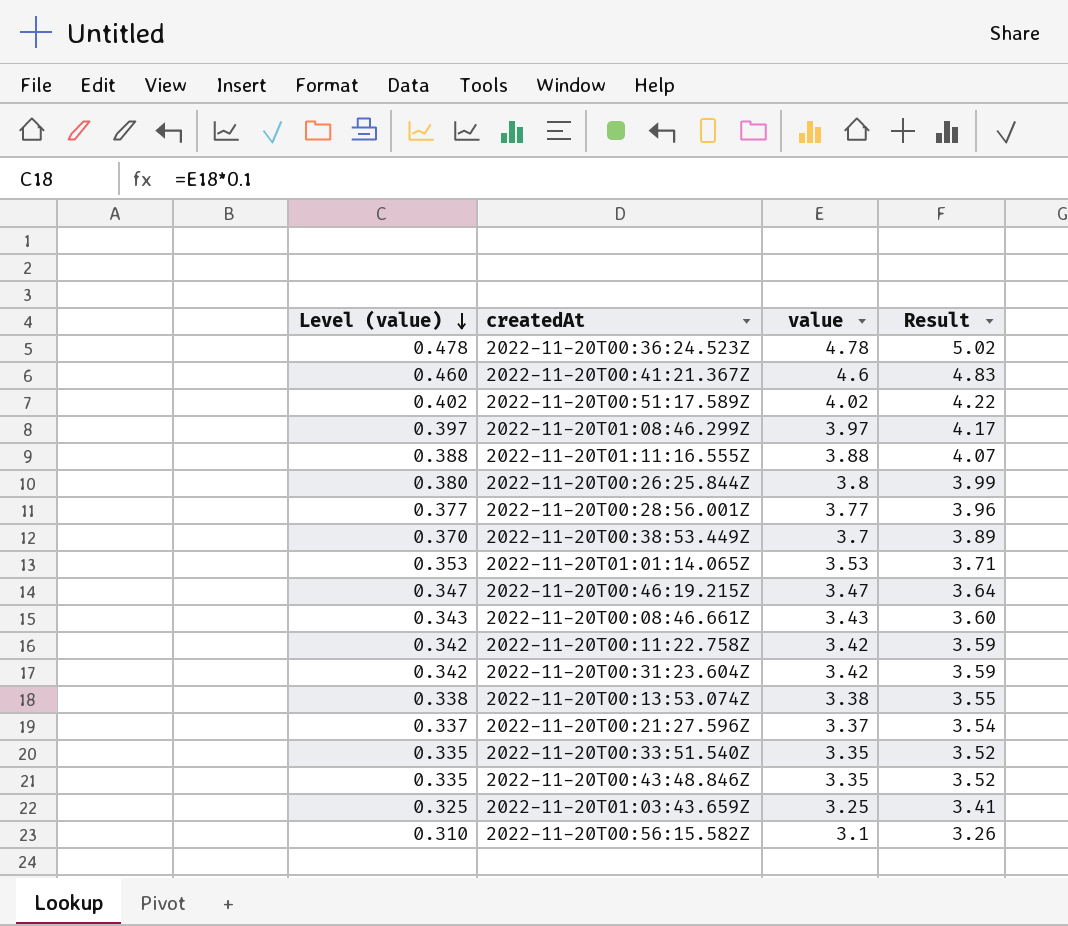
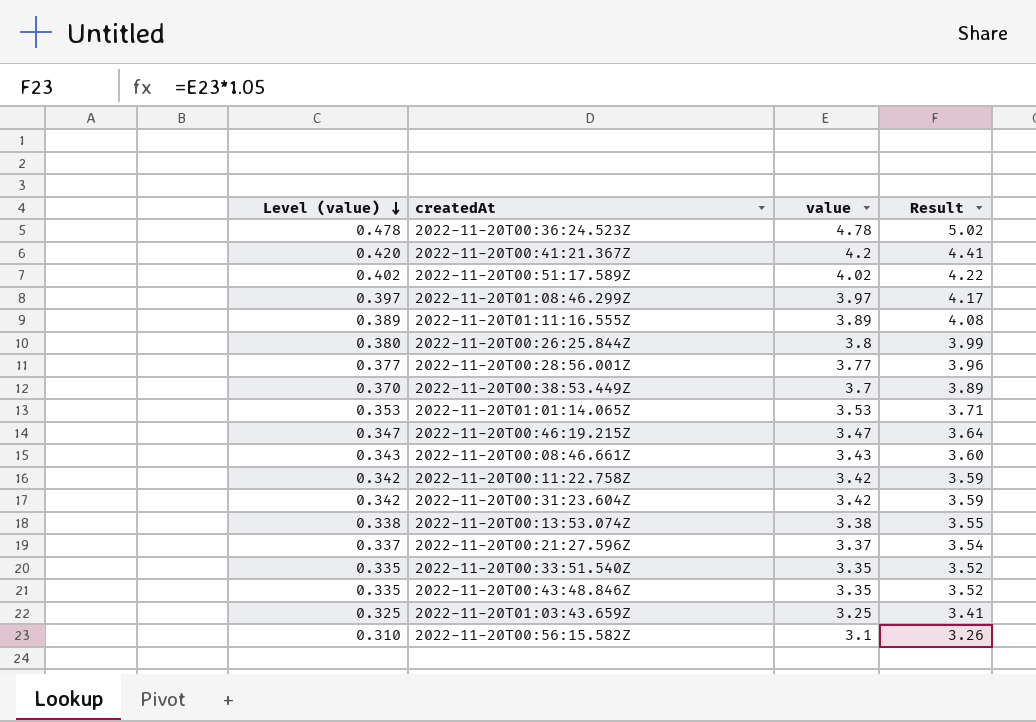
2022-11-20T00:41:21.367Z | Level (value): 0.460 -> 0.420
2022-11-20T00:41:21.367Z | value: 4.6 -> 4.2
2022-11-20T00:41:21.367Z | Result: 4.83 -> 4.41
2022-11-20T01:11:16.555Z | Level (value): 0.388 -> 0.389
2022-11-20T01:11:16.555Z | value: 3.88 -> 3.89
2022-11-20T01:11:16.555Z | Result: 4.07 -> 4.08

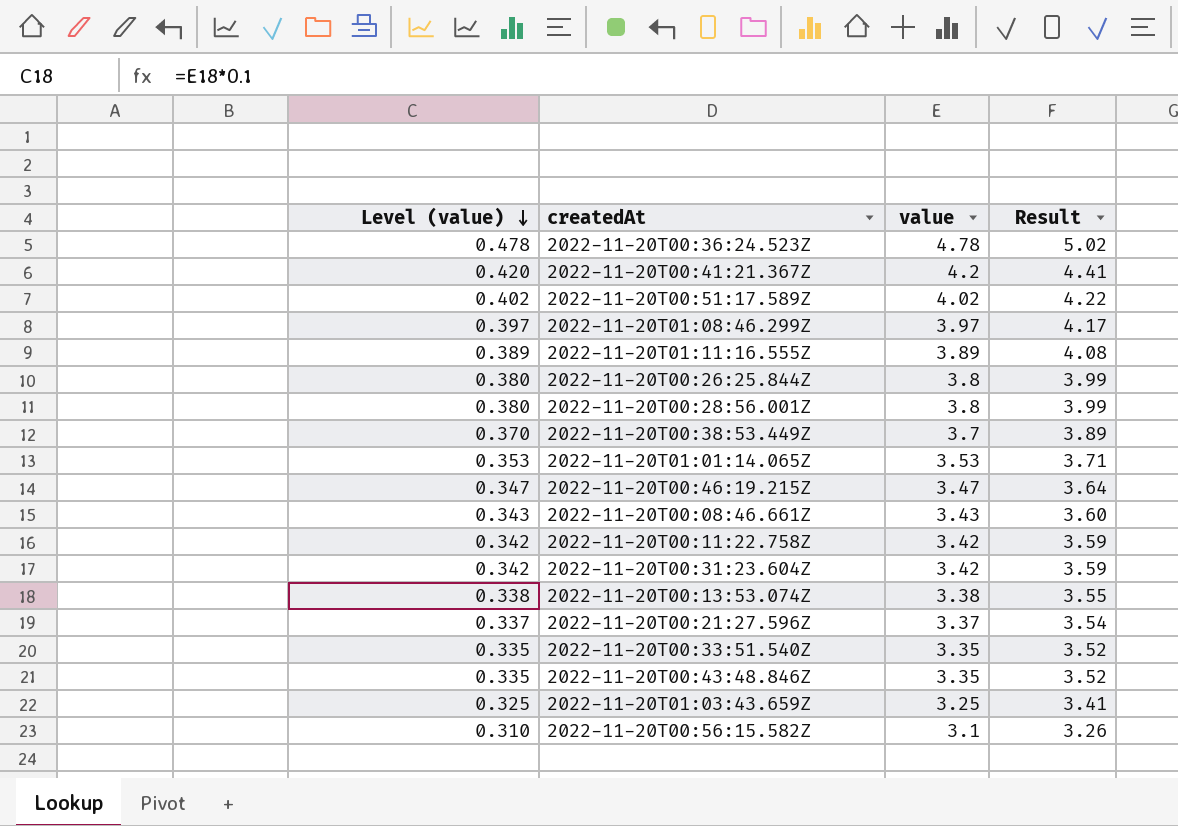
2022-11-20T00:28:56.001Z | Level (value): 0.377 -> 0.380
2022-11-20T00:28:56.001Z | value: 3.77 -> 3.8
2022-11-20T00:28:56.001Z | Result: 3.96 -> 3.99

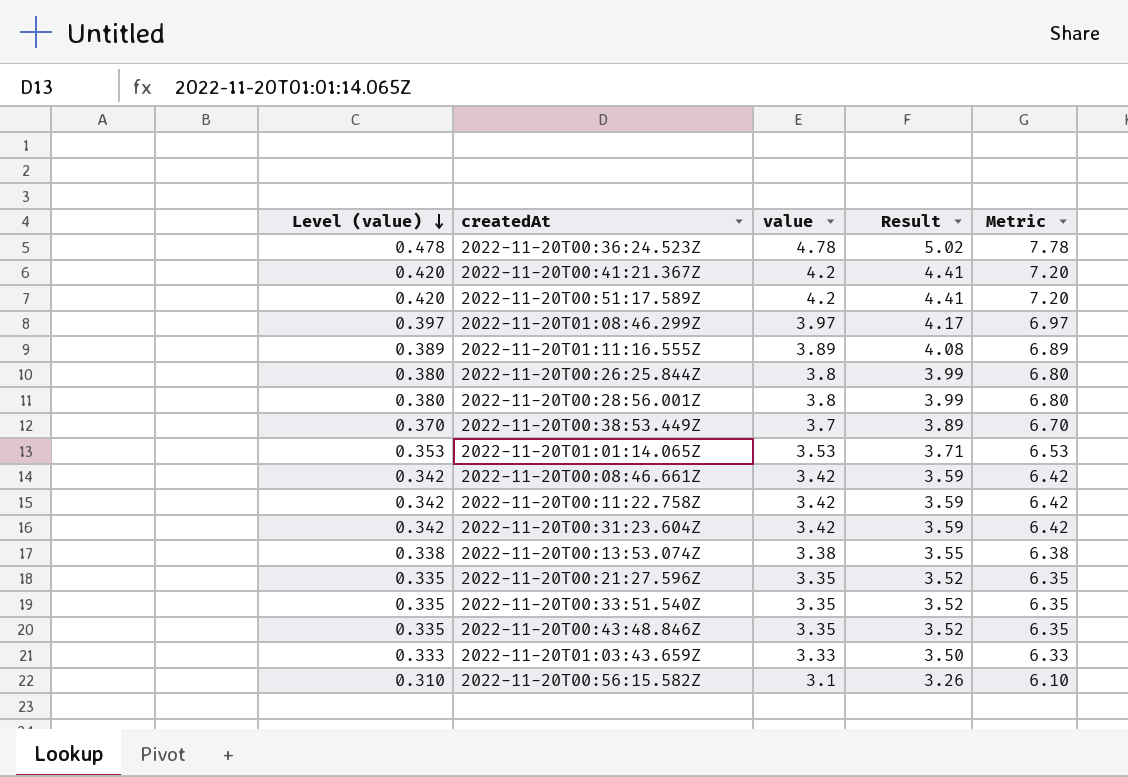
column Metric | formula: none -> [value] + 3
row 2022-11-20T00:46:19.215Z: 0.347 | 3.47 | 3.64 -> none
2022-11-20T00:51:17.589Z | Level (value): 0.402 -> 0.420
2022-11-20T00:51:17.589Z | value: 4.02 -> 4.2
2022-11-20T00:51:17.589Z | Result: 4.22 -> 4.41
2022-11-20T00:08:46.661Z | Level (value): 0.343 -> 0.342
2022-11-20T00:08:46.661Z | value: 3.43 -> 3.42
2022-11-20T00:08:46.661Z | Result: 3.60 -> 3.59
2022-11-20T00:21:27.596Z | Level (value): 0.337 -> 0.335
2022-11-20T00:21:27.596Z | value: 3.37 -> 3.35
2022-11-20T00:21:27.596Z | Result: 3.54 -> 3.52
2022-11-20T01:03:43.659Z | Level (value): 0.325 -> 0.333
2022-11-20T01:03:43.659Z | value: 3.25 -> 3.33
2022-11-20T01:03:43.659Z | Result: 3.41 -> 3.50

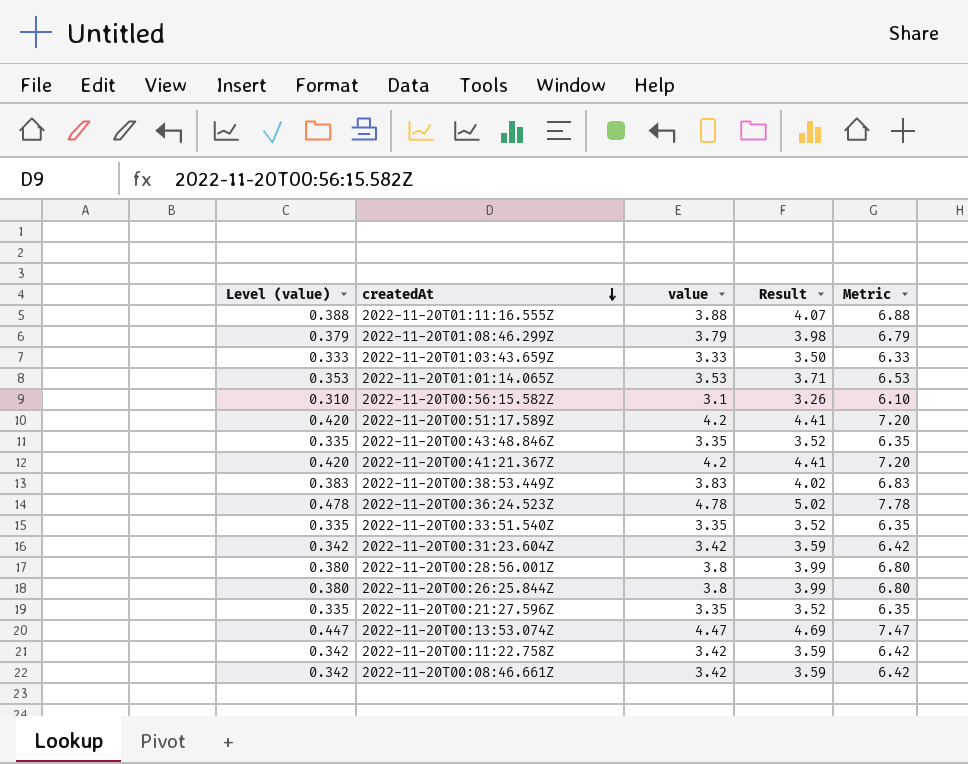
row order: Level (value) descending -> createdAt descending
2022-11-20T01:11:16.555Z | Level (value): 0.389 -> 0.388
2022-11-20T01:11:16.555Z | value: 3.89 -> 3.88
2022-11-20T01:11:16.555Z | Result: 4.08 -> 4.07
2022-11-20T01:11:16.555Z | Metric: 6.89 -> 6.88
2022-11-20T01:08:46.299Z | Level (value): 0.397 -> 0.379
2022-11-20T01:08:46.299Z | value: 3.97 -> 3.79
2022-11-20T01:08:46.299Z | Result: 4.17 -> 3.98
2022-11-20T01:08:46.299Z | Metric: 6.97 -> 6.79
2022-11-20T00:38:53.449Z | Level (value): 0.370 -> 0.383
2022-11-20T00:38:53.449Z | value: 3.7 -> 3.83
2022-11-20T00:38:53.449Z | Result: 3.89 -> 4.02
2022-11-20T00:38:53.449Z | Metric: 6.70 -> 6.83
2022-11-20T00:13:53.074Z | Level (value): 0.338 -> 0.447
2022-11-20T00:13:53.074Z | value: 3.38 -> 4.47
2022-11-20T00:13:53.074Z | Result: 3.55 -> 4.69
2022-11-20T00:13:53.074Z | Metric: 6.38 -> 7.47

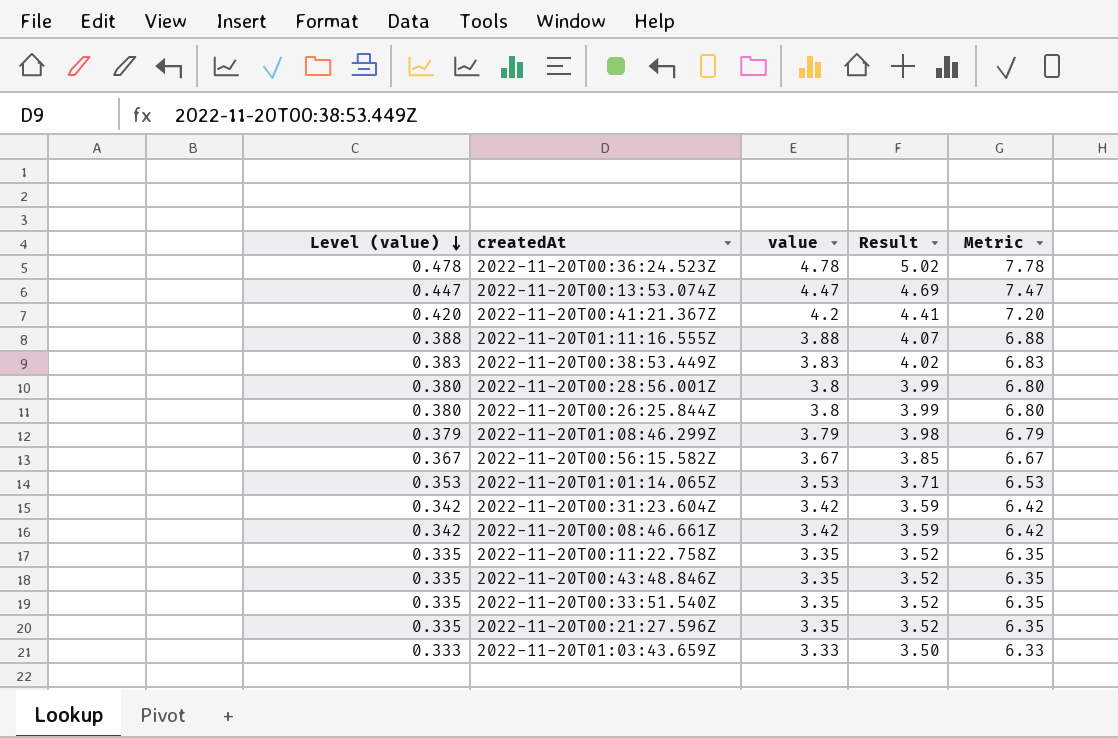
row order: createdAt descending -> Level (value) descending
row 2022-11-20T00:51:17.589Z: 0.420 | 4.2 | 4.41 | 7.20 -> none
2022-11-20T00:56:15.582Z | Level (value): 0.310 -> 0.367
2022-11-20T00:56:15.582Z | value: 3.1 -> 3.67
2022-11-20T00:56:15.582Z | Result: 3.26 -> 3.85
2022-11-20T00:56:15.582Z | Metric: 6.10 -> 6.67
2022-11-20T00:11:22.758Z | Level (value): 0.342 -> 0.335
2022-11-20T00:11:22.758Z | value: 3.42 -> 3.35
2022-11-20T00:11:22.758Z | Result: 3.59 -> 3.52
2022-11-20T00:11:22.758Z | Metric: 6.42 -> 6.35

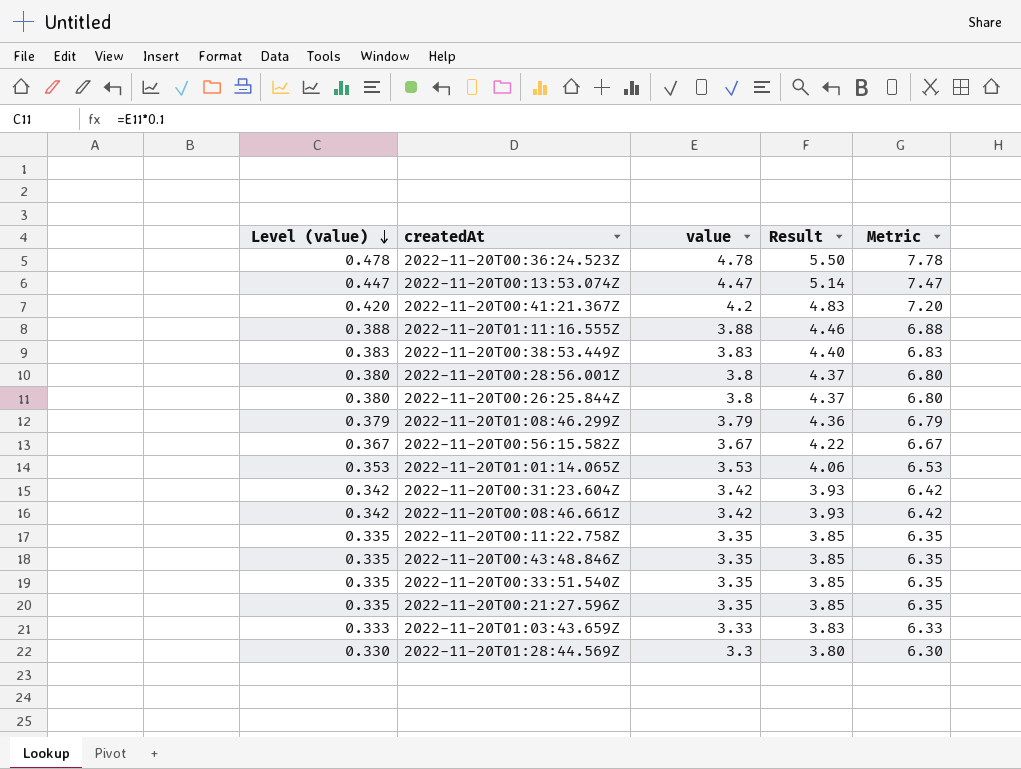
column Result | formula: [value] * 1.05 -> [value] * 1.15
row 2022-11-20T01:28:44.569Z: none -> 0.330 | 3.3 | 3.80 | 6.30

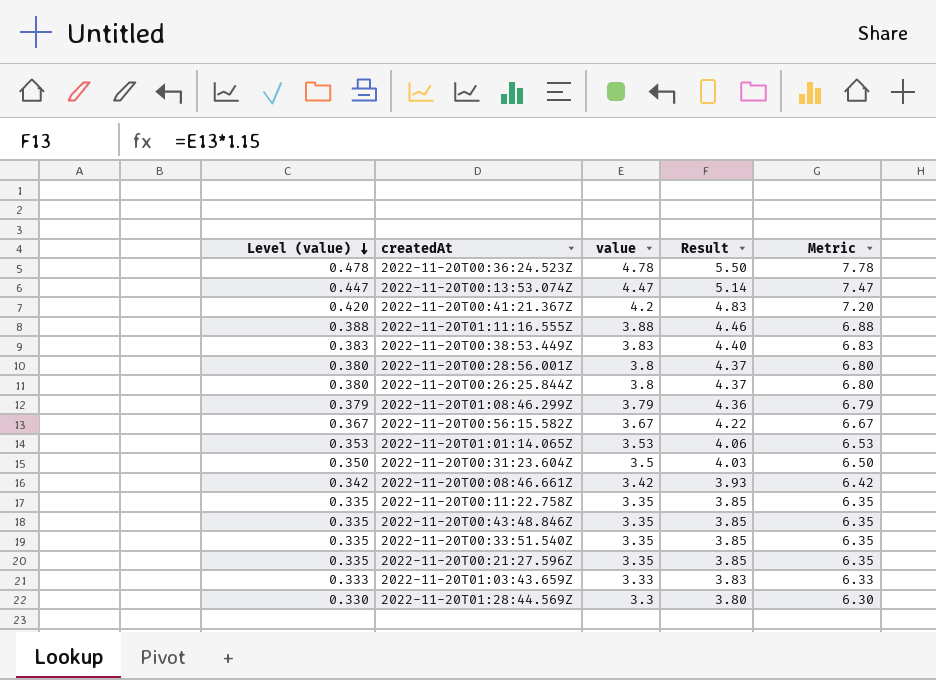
2022-11-20T00:31:23.604Z | Level (value): 0.342 -> 0.350
2022-11-20T00:31:23.604Z | value: 3.42 -> 3.5
2022-11-20T00:31:23.604Z | Result: 3.93 -> 4.03
2022-11-20T00:31:23.604Z | Metric: 6.42 -> 6.50

